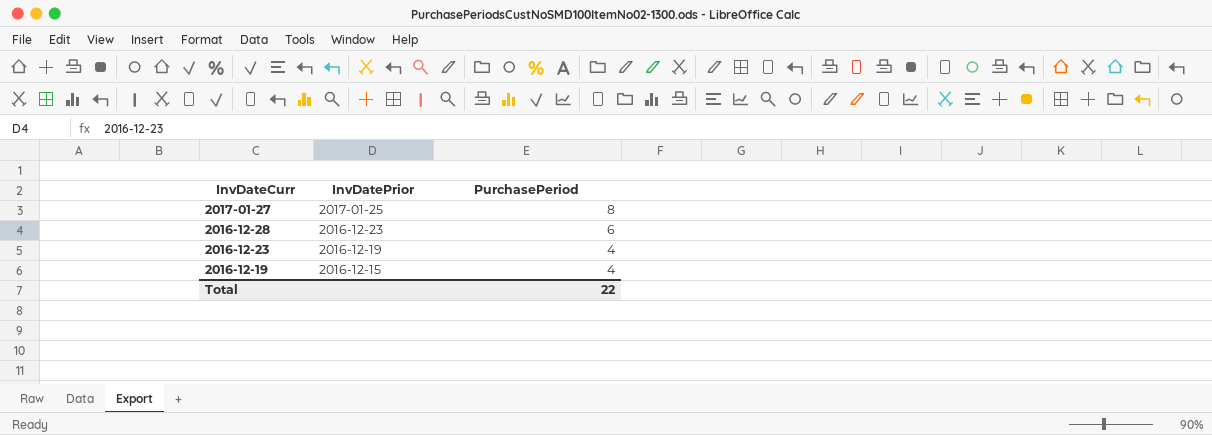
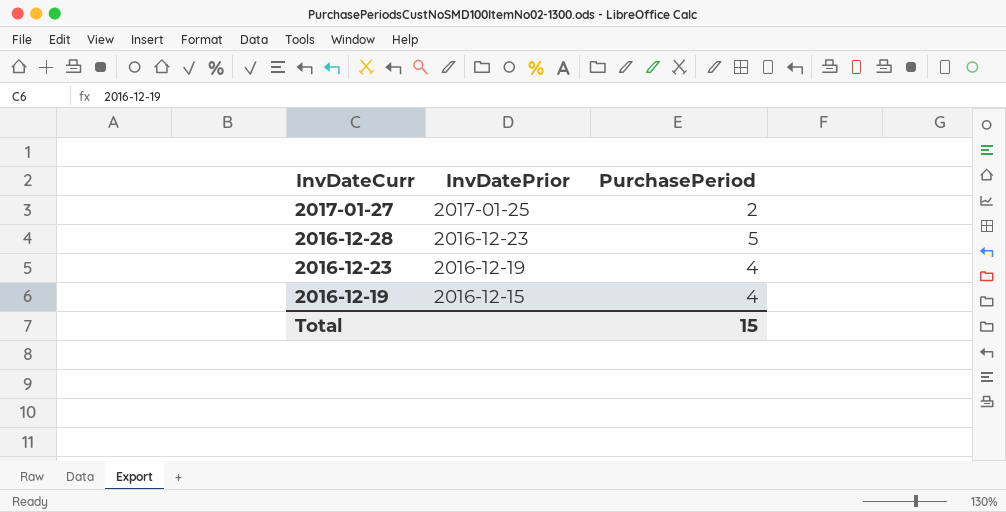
2017-01-27 | PurchasePeriod: 8 -> 2
2016-12-28 | PurchasePeriod: 6 -> 5
Total | PurchasePeriod: 22 -> 15

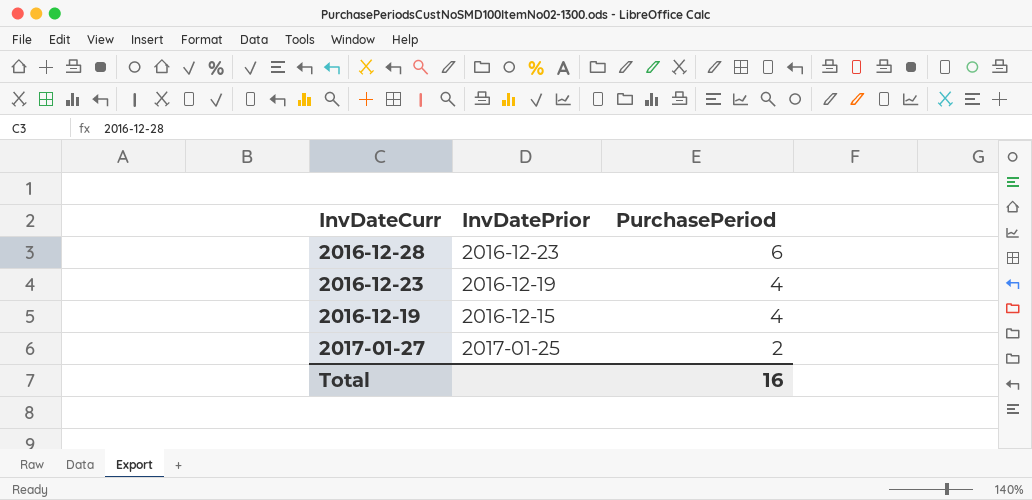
row order: InvDateCurr descending -> PurchasePeriod descending
2016-12-28 | PurchasePeriod: 5 -> 6
Total | PurchasePeriod: 15 -> 16

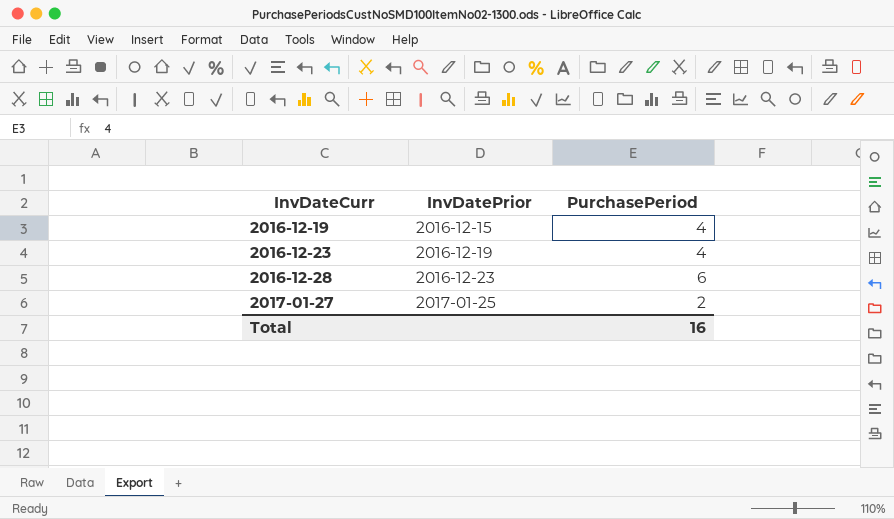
row order: PurchasePeriod descending -> InvDateCurr ascending

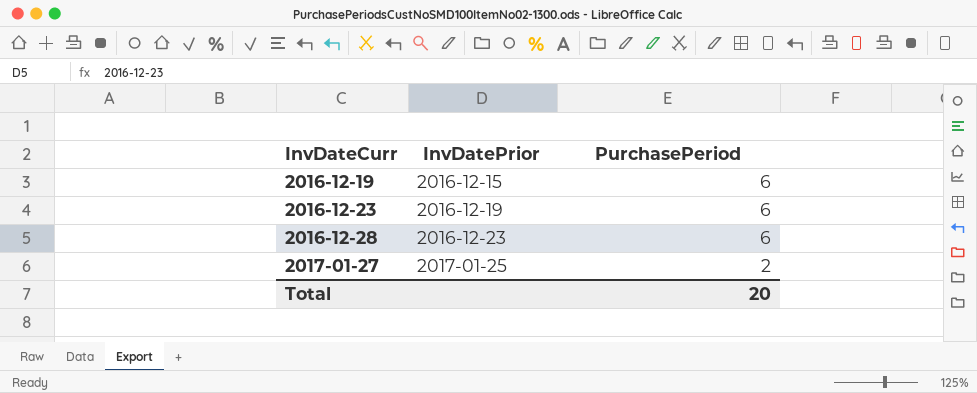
2016-12-19 | PurchasePeriod: 4 -> 6
2016-12-23 | PurchasePeriod: 4 -> 6
Total | PurchasePeriod: 16 -> 20

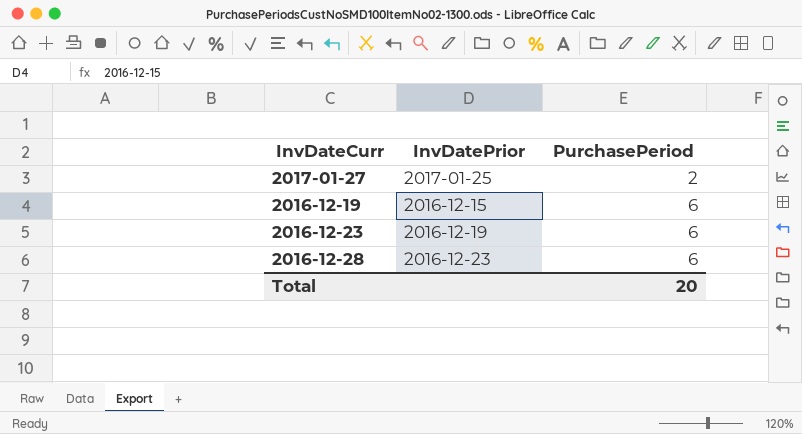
row order: InvDateCurr ascending -> PurchasePeriod ascending

